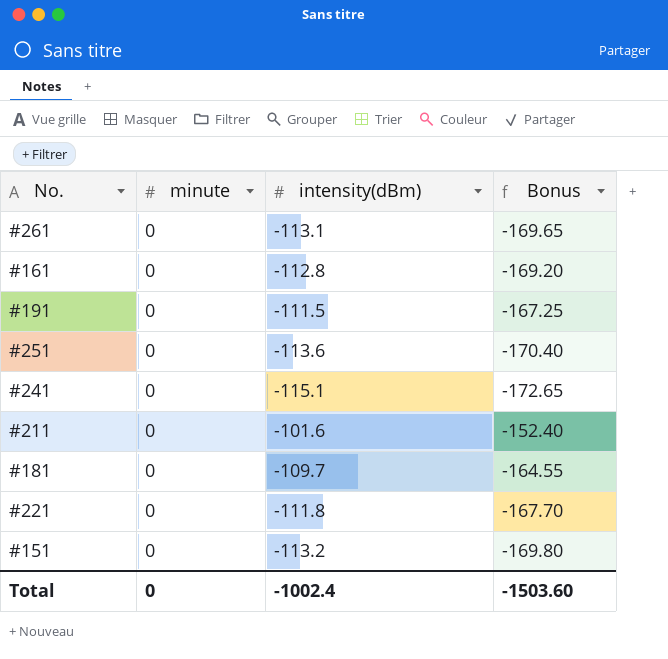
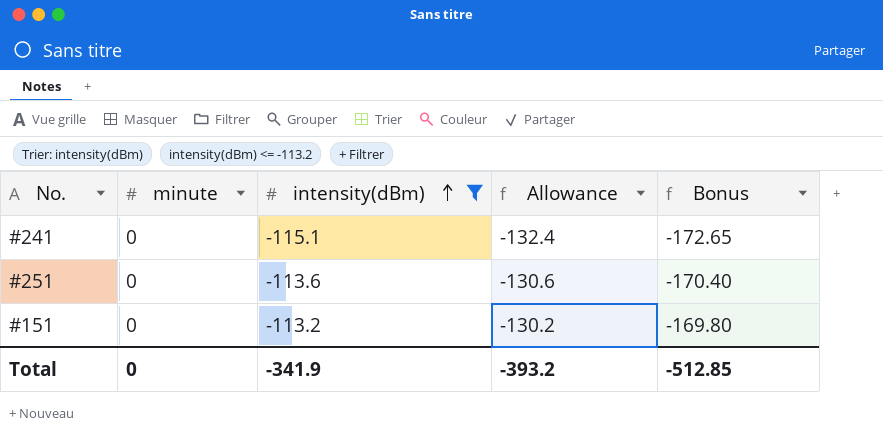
filter: none -> intensity(dBm) <= -113.2
row order: none -> intensity(dBm) ascending
column Allowance | formula: none -> [intensity(dBm)] * 1.15
Total | intensity(dBm): -1002.4 -> -341.9
Total | Bonus: -1503.60 -> -512.85

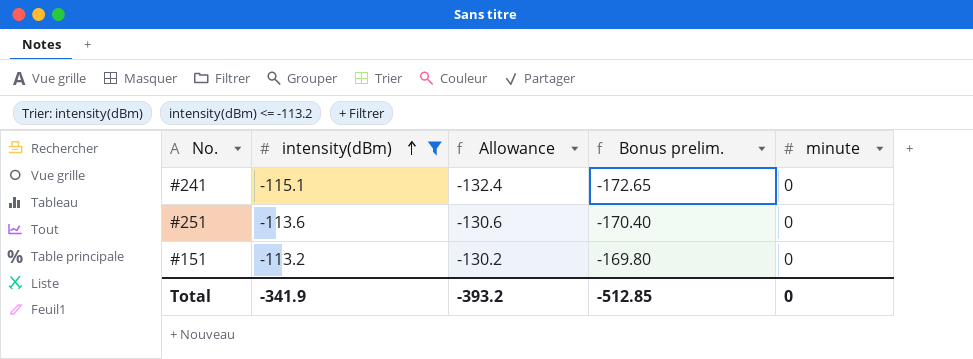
column name: Bonus -> Bonus prelim.
column minute | position: 2 -> 5

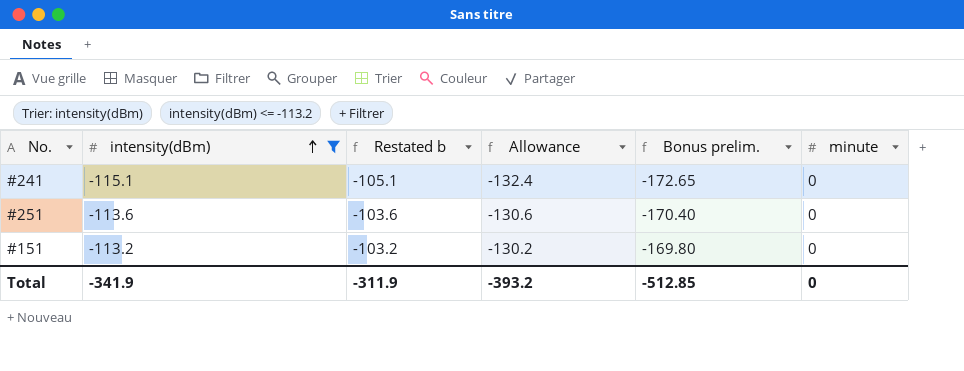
column Restated b | formula: none -> [intensity(dBm)] + 10

